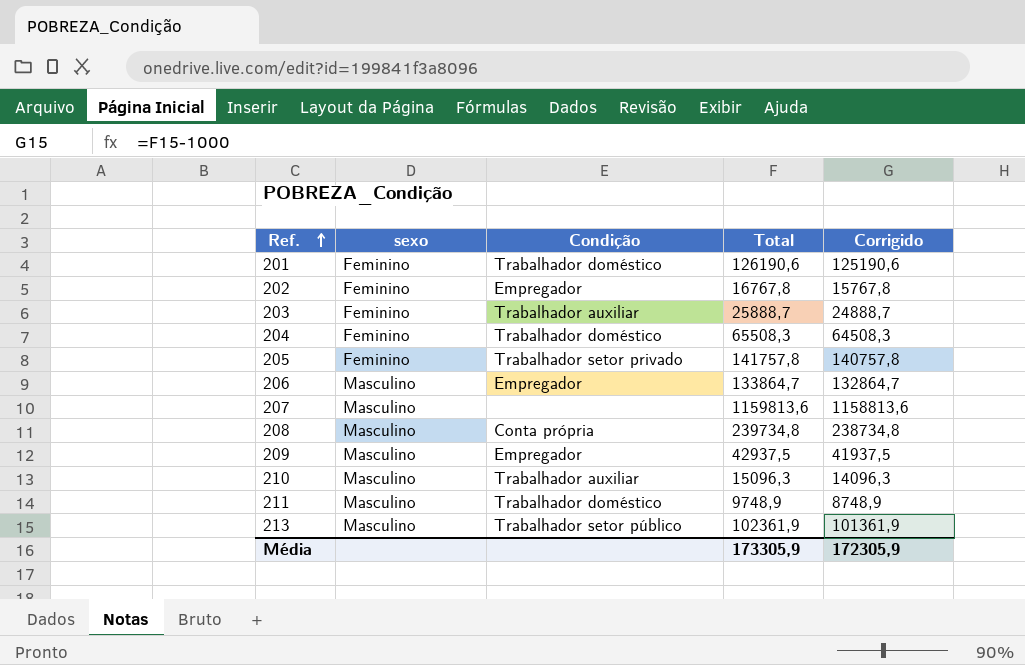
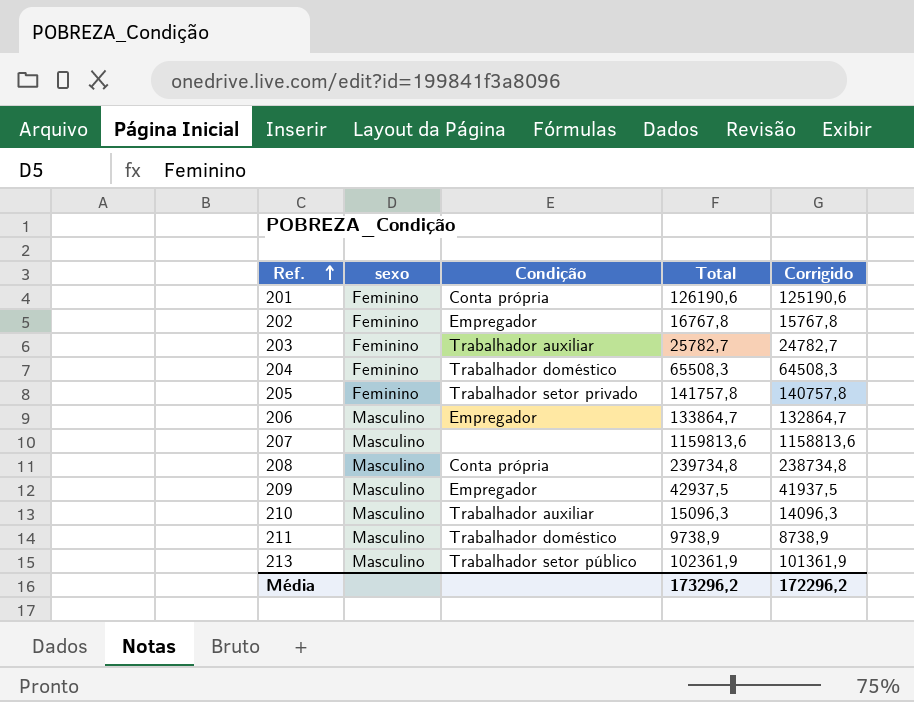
201 | Condição: Trabalhador doméstico -> Conta própria
203 | Total: 25888,7 -> 25782,7
203 | Corrigido: 24888,7 -> 24782,7
211 | Total: 9748,9 -> 9738,9
211 | Corrigido: 8748,9 -> 8738,9
Média | Total: 173305,9 -> 173296,2
Média | Corrigido: 172305,9 -> 172296,2

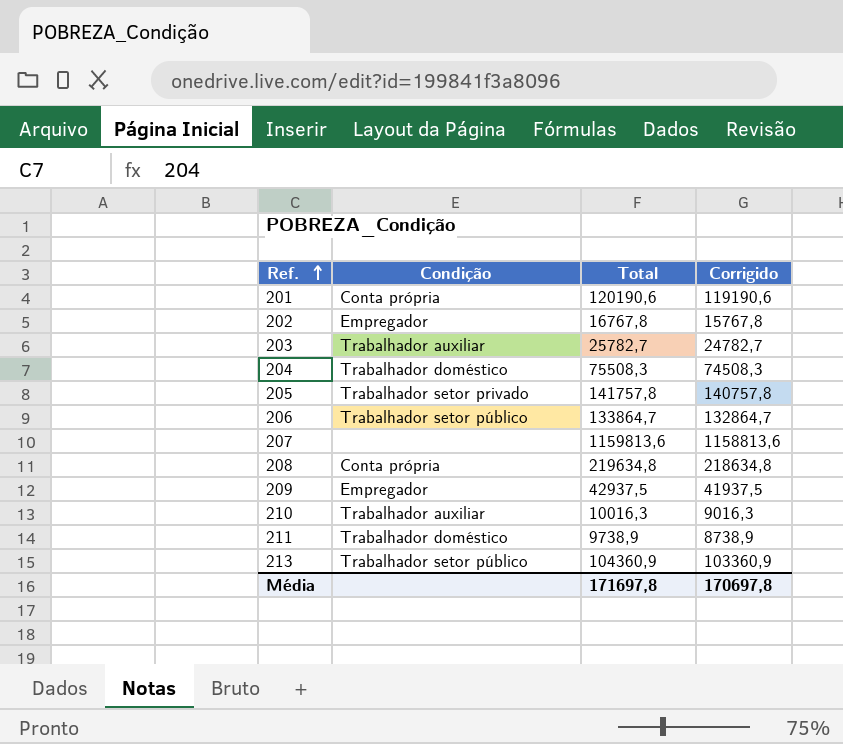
column sexo | position: 2 -> none
201 | Total: 126190,6 -> 120190,6
201 | Corrigido: 125190,6 -> 119190,6
204 | Total: 65508,3 -> 75508,3
204 | Corrigido: 64508,3 -> 74508,3
206 | Condição: Empregador -> Trabalhador setor público
208 | Total: 239734,8 -> 219634,8
208 | Corrigido: 238734,8 -> 218634,8
210 | Total: 15096,3 -> 10016,3
210 | Corrigido: 14096,3 -> 9016,3
213 | Total: 102361,9 -> 104360,9
213 | Corrigido: 101361,9 -> 103360,9
Média | Total: 173296,2 -> 171697,8
Média | Corrigido: 172296,2 -> 170697,8

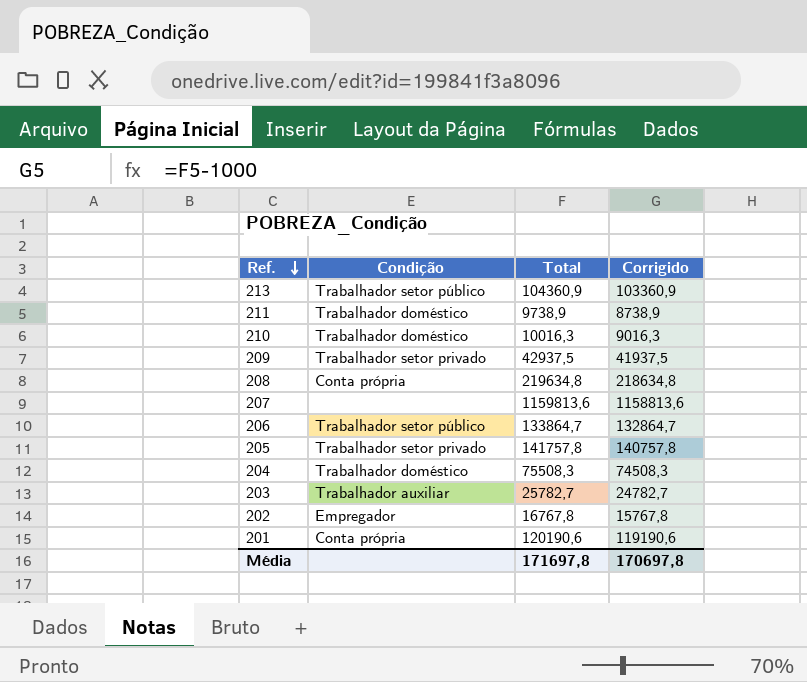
row order: Ref. ascending -> Ref. descending
210 | Condição: Trabalhador auxiliar -> Trabalhador doméstico
209 | Condição: Empregador -> Trabalhador setor privado

